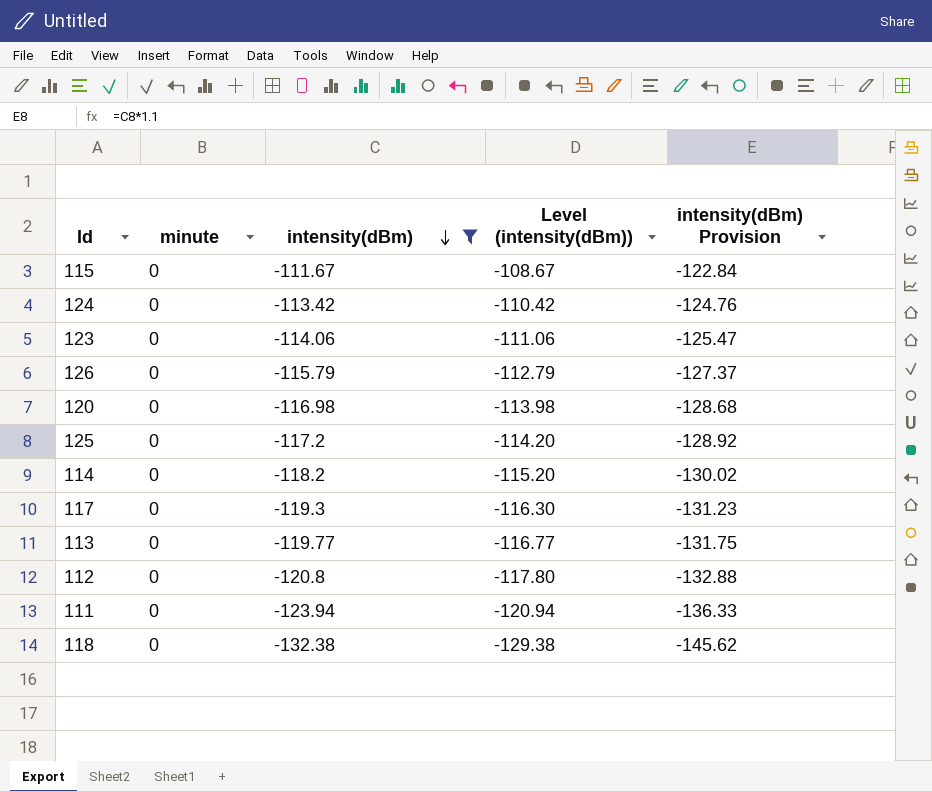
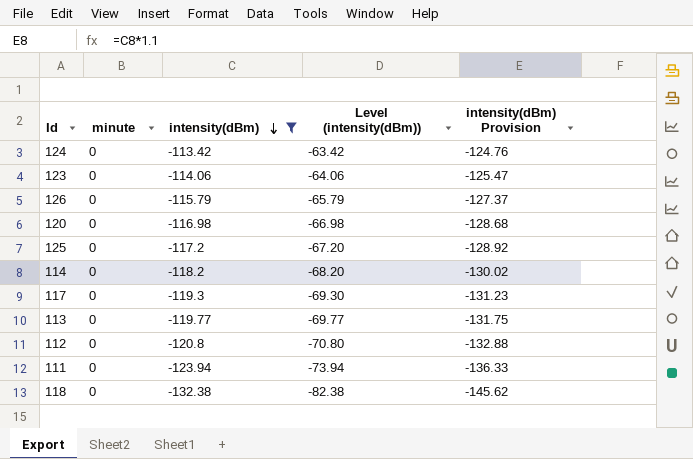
column Level (intensity(dBm)) | formula: [intensity(dBm)] + 3 -> [intensity(dBm)] + 50
row 115: 0 | -111.67 | -108.67 | -122.84 -> none

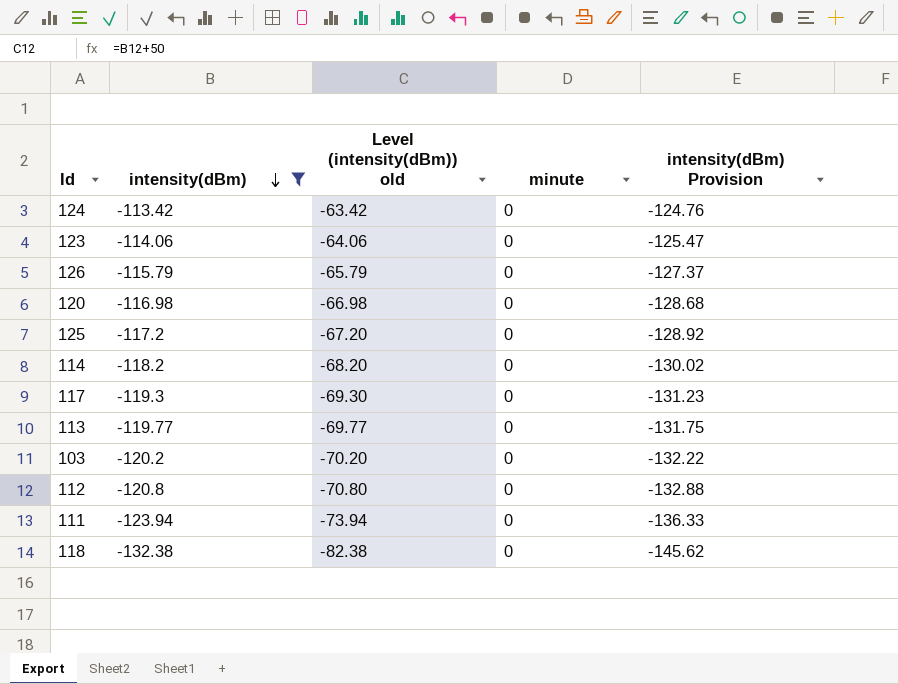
column name: Level (intensity(dBm)) -> Level (intensity(dBm)) old
column minute | position: 2 -> 4
row 103: none -> -120.2 | -70.20 | 0 | -132.22

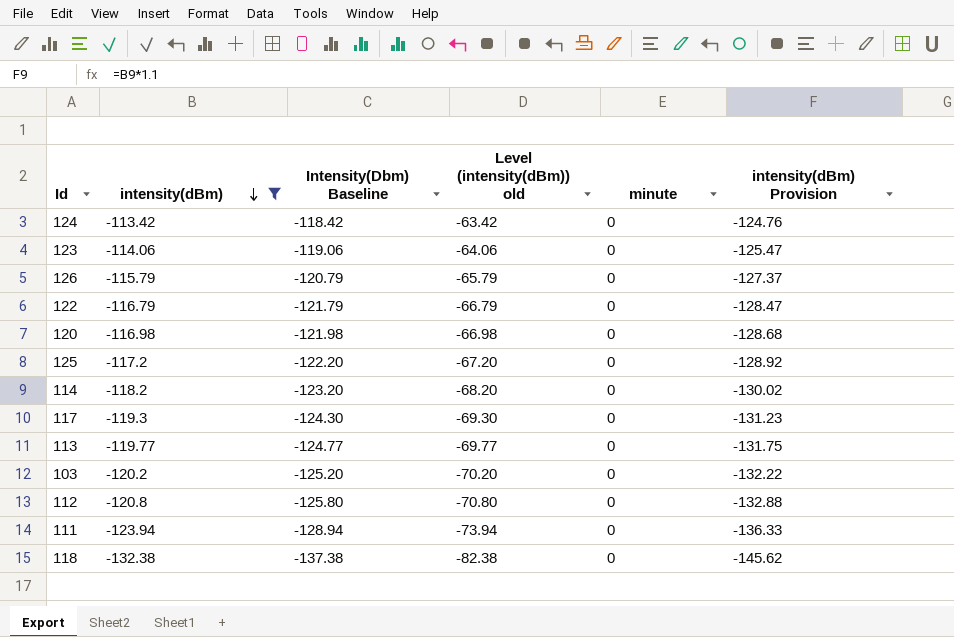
column Intensity(Dbm) Baseline | formula: none -> [intensity(dBm)] - 5
row 122: none -> -116.79 | -121.79 | -66.79 | 0 | -128.47

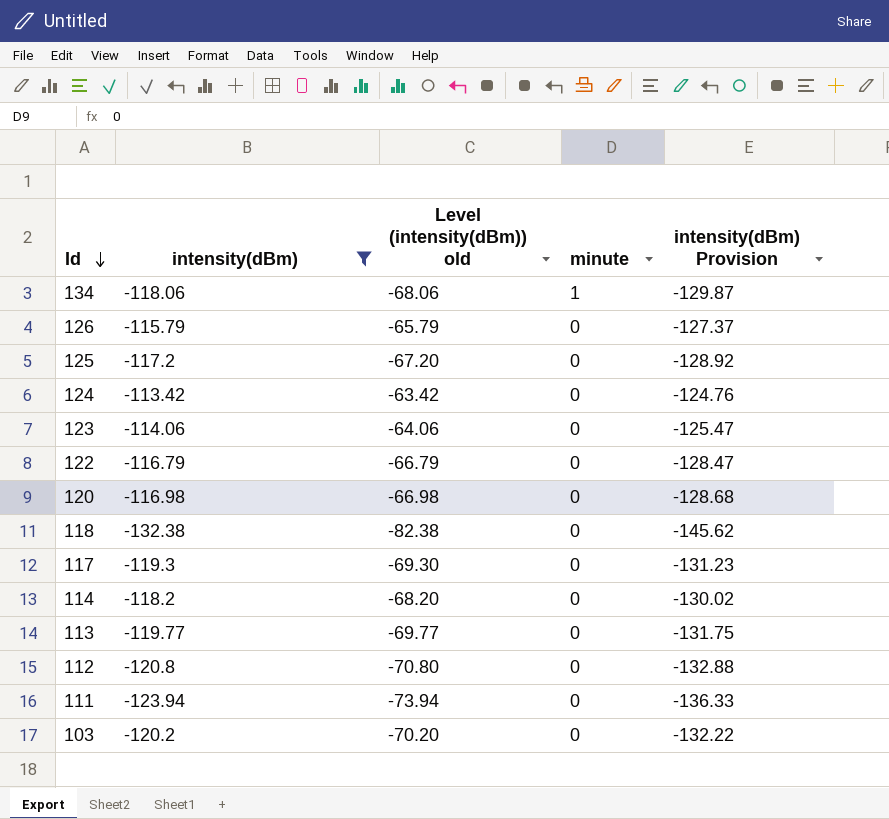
row order: intensity(dBm) descending -> Id descending
column Intensity(Dbm) Baseline | formula: [intensity(dBm)] - 5 -> none
row 134: none -> -118.06 | -68.06 | 1 | -129.87

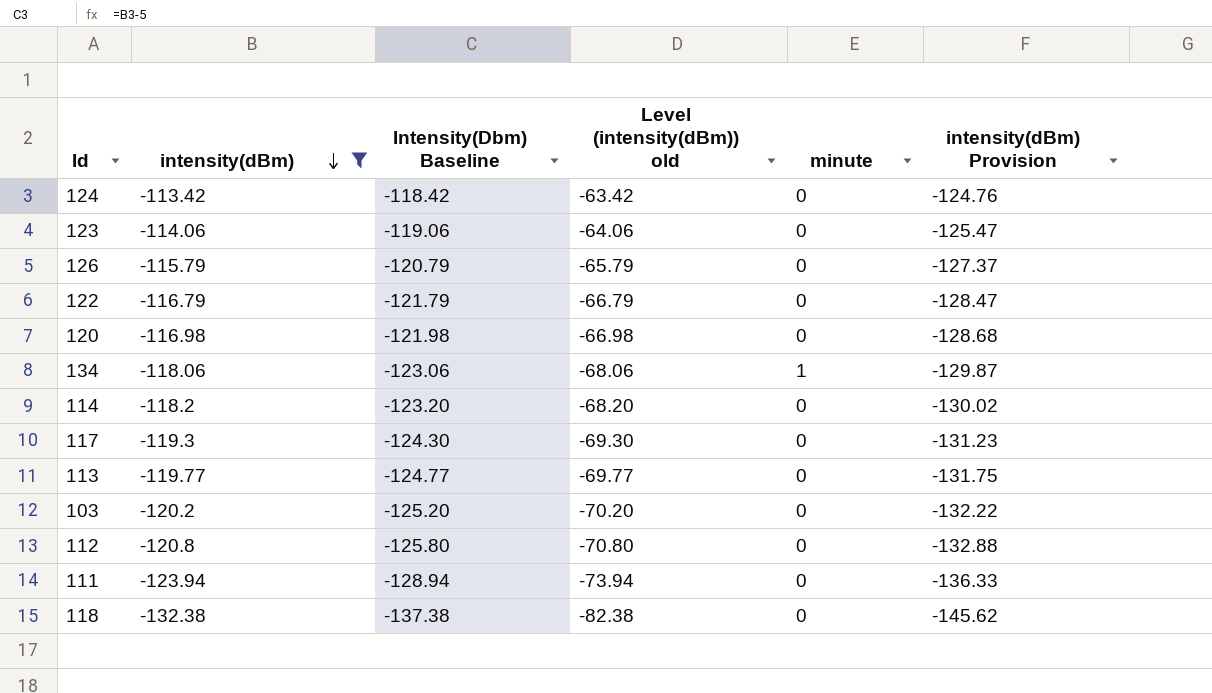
row order: Id descending -> intensity(dBm) descending
column Intensity(Dbm) Baseline | formula: none -> [intensity(dBm)] - 5
row 125: -117.2 | -67.20 | 0 | -128.92 -> none

